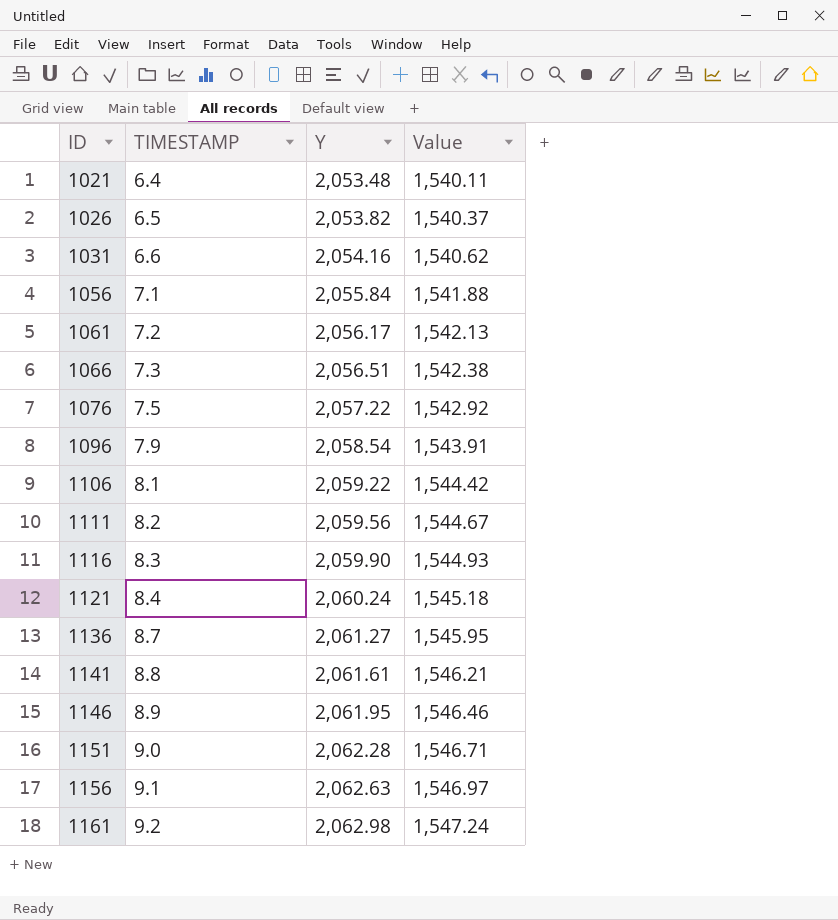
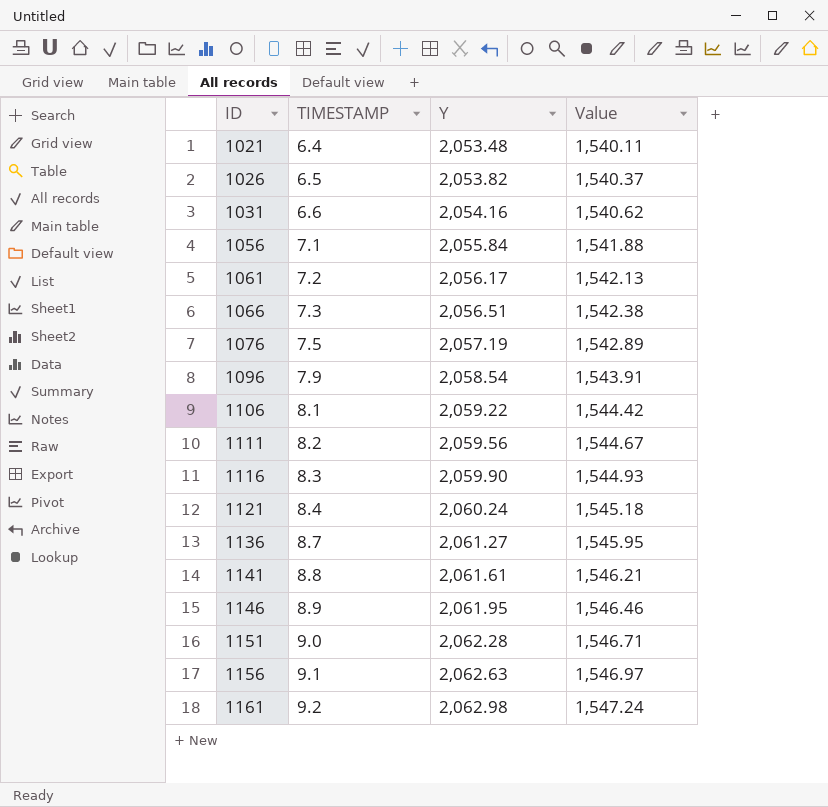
1076 | Y: 2,057.22 -> 2,057.19
1076 | Value: 1,542.92 -> 1,542.89

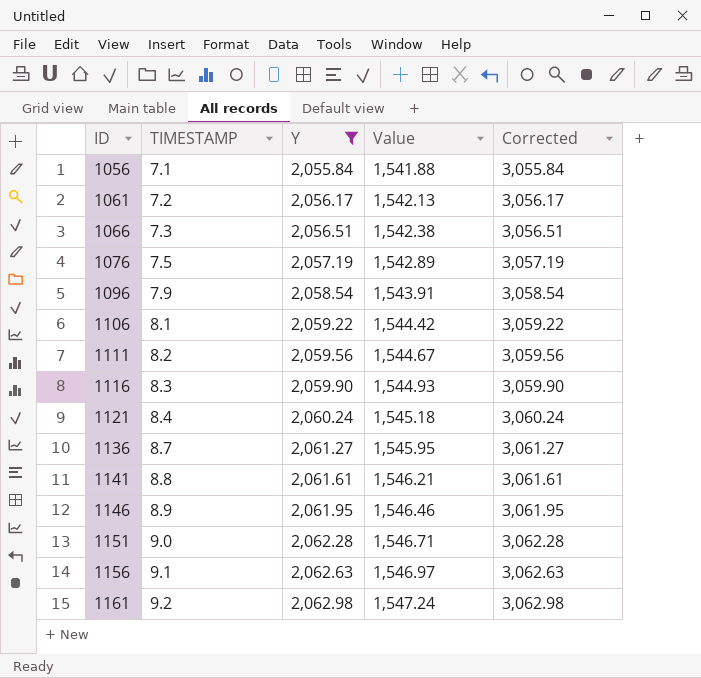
filter: none -> Y >= 2,055.84
column Corrected | formula: none -> [Y] + 1000

